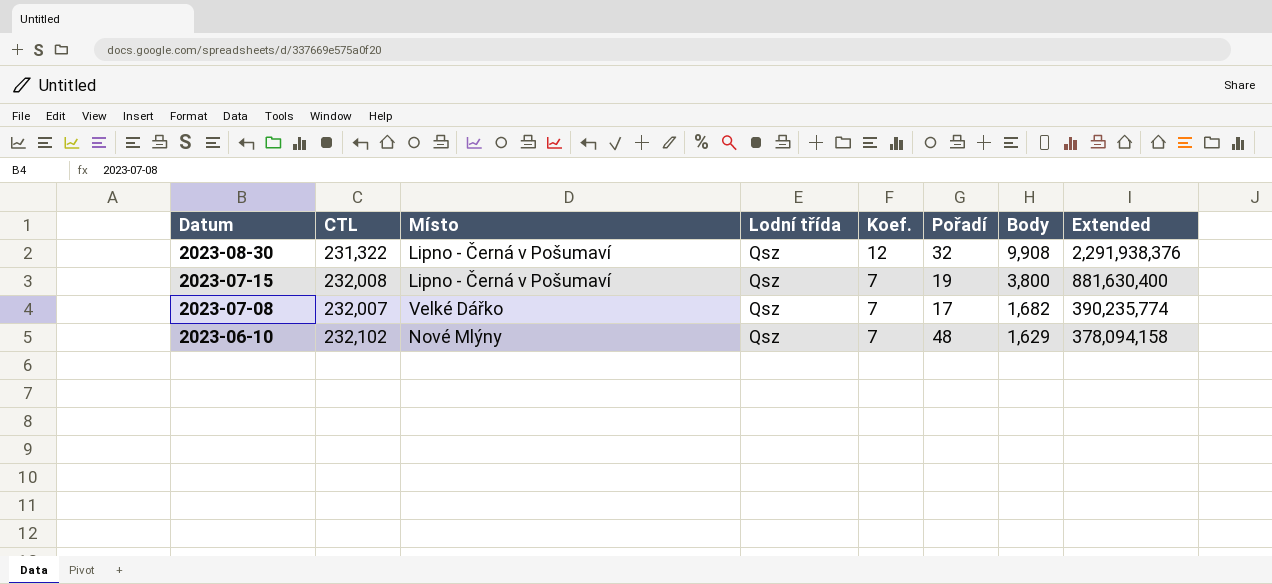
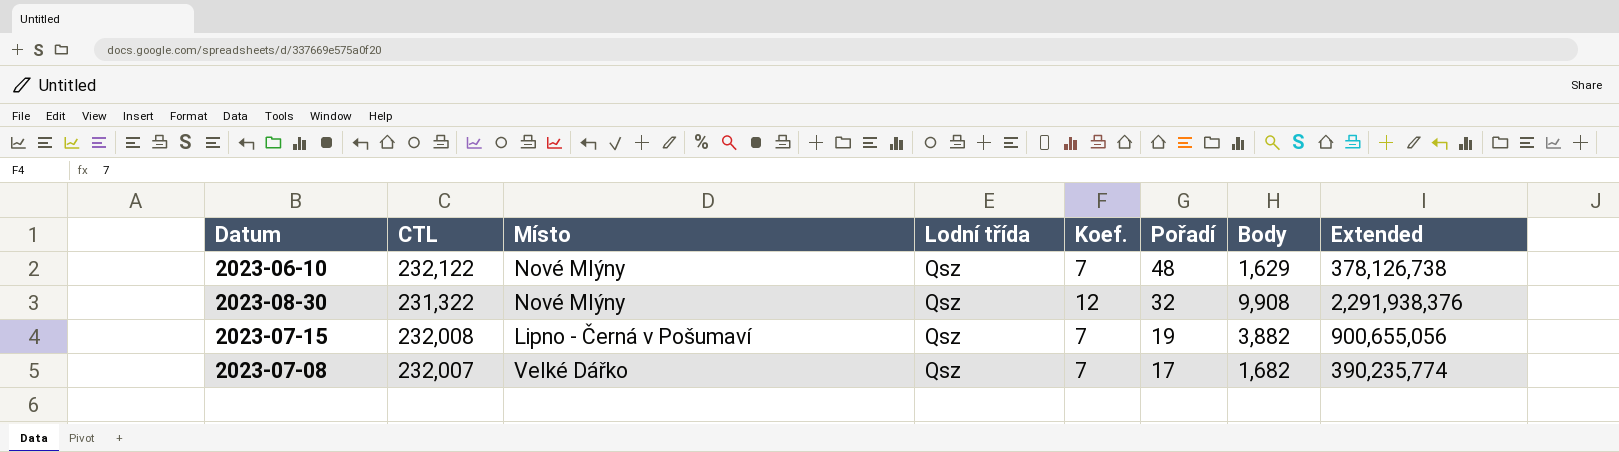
row order: Datum descending -> Pořadí descending
2023-06-10 | CTL: 232,102 -> 232,122
2023-06-10 | Extended: 378,094,158 -> 378,126,738
2023-08-30 | Místo: Lipno - Černá v Pošumaví -> Nové Mlýny
2023-07-15 | Body: 3,800 -> 3,882
2023-07-15 | Extended: 881,630,400 -> 900,655,056

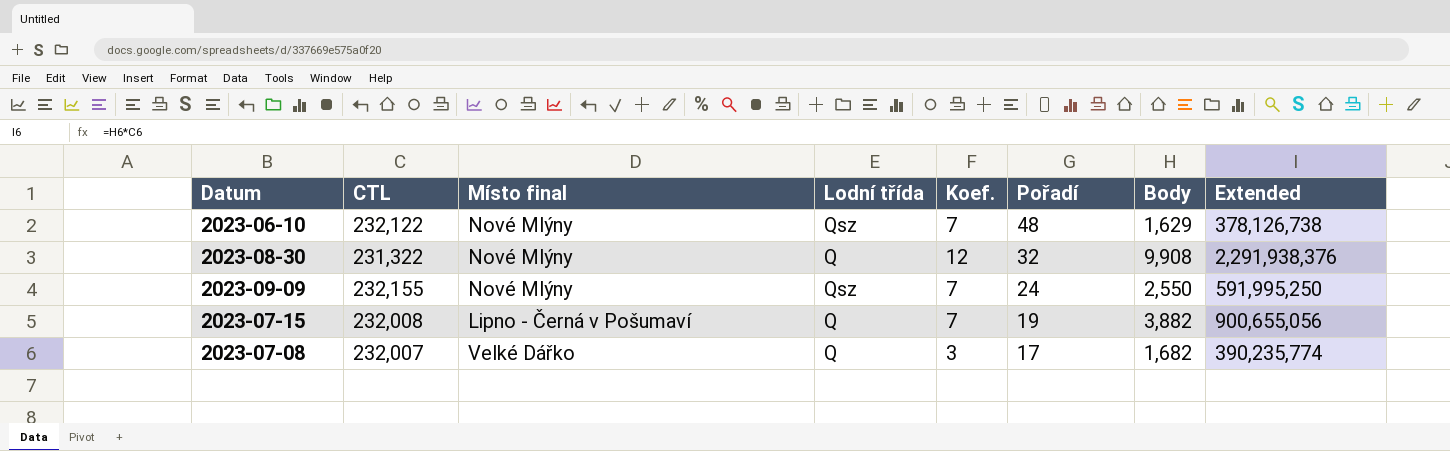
column name: Místo -> Místo final
2023-08-30 | Lodní třída: Qsz -> Q
row 2023-09-09: none -> 232,155 | Nové Mlýny | Qsz | 7 | 24 | 2,550 | 591,995,250
2023-07-15 | Lodní třída: Qsz -> Q
2023-07-08 | Lodní třída: Qsz -> Q
2023-07-08 | Koef.: 7 -> 3

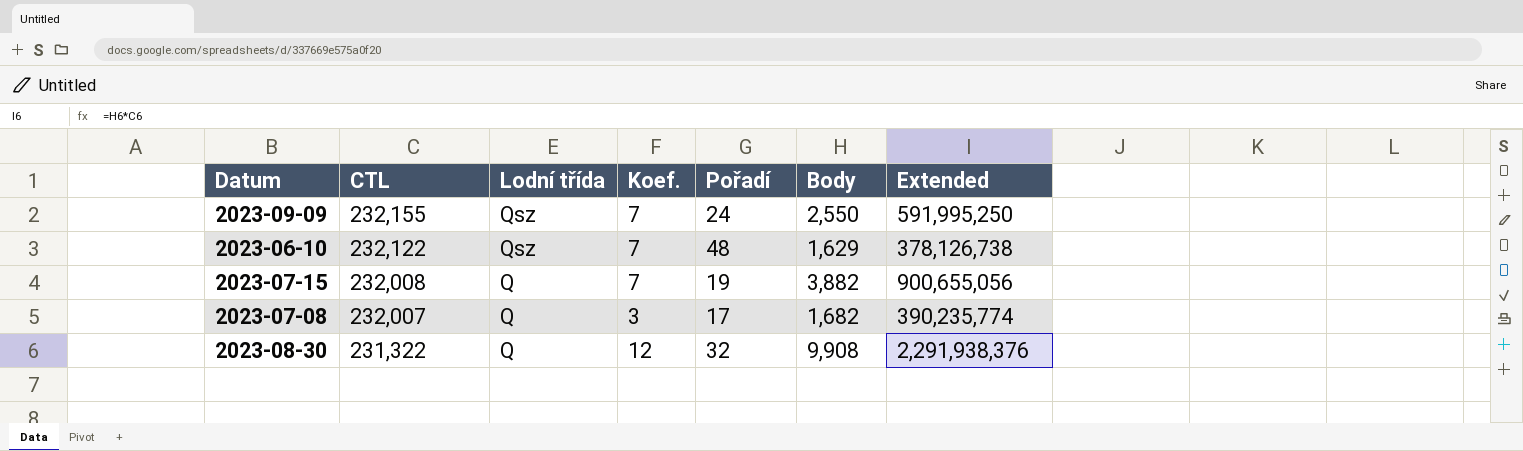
row order: Pořadí descending -> CTL descending
column Místo final | position: 3 -> none

